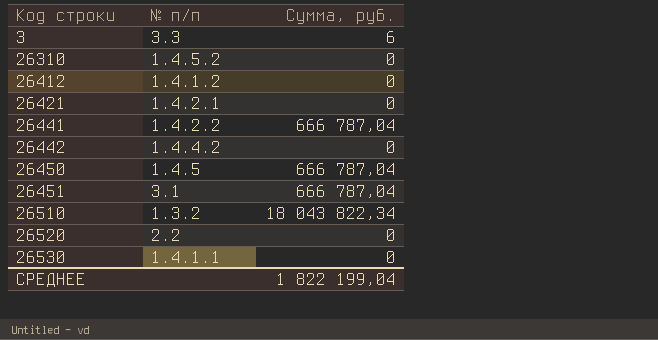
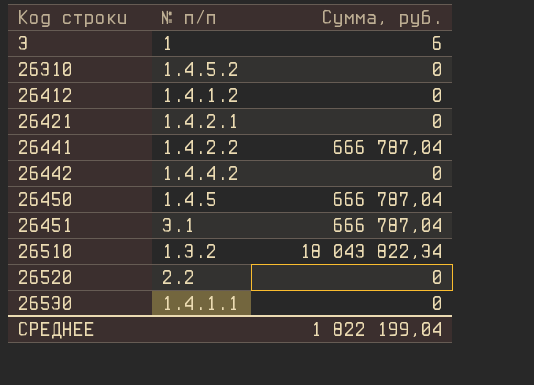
3 | № п/п: 3.3 -> 1

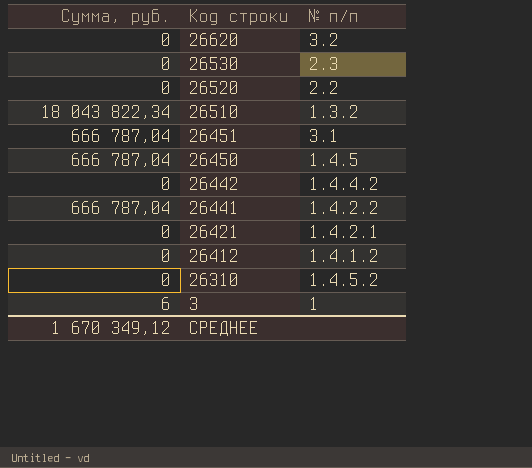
row order: Код строки ascending -> Код строки descending
column Сумма, руб. | position: 3 -> 1
row 26620: none -> 0 | 3.2
26530 | № п/п: 1.4.1.1 -> 2.3
СРЕДНЕЕ | Сумма, руб.: 1 822 199,04 -> 1 670 349,12

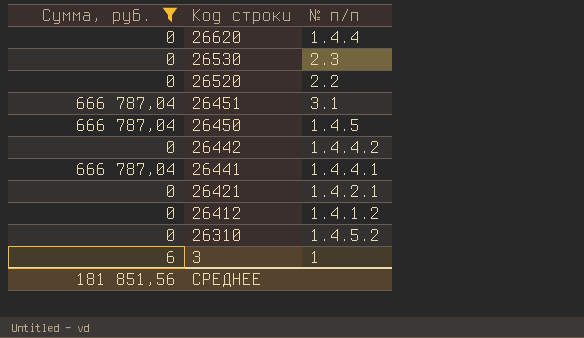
filter: none -> Сумма, руб. != 18 043 822,34
26620 | № п/п: 3.2 -> 1.4.4
26441 | № п/п: 1.4.2.2 -> 1.4.4.1
СРЕДНЕЕ | Сумма, руб.: 1 670 349,12 -> 181 851,56

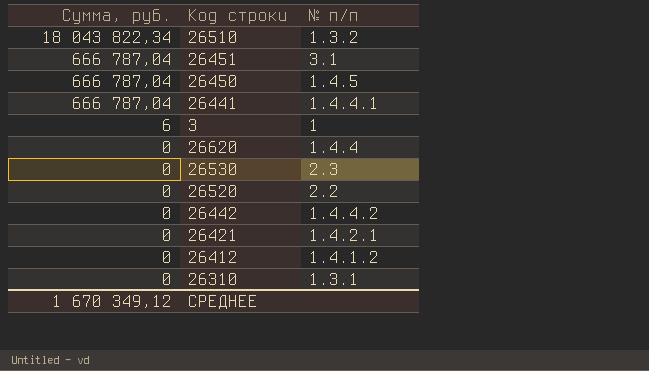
filter: Сумма, руб. != 18 043 822,34 -> none
row order: Код строки descending -> Сумма, руб. descending
26310 | № п/п: 1.4.5.2 -> 1.3.1
СРЕДНЕЕ | Сумма, руб.: 181 851,56 -> 1 670 349,12

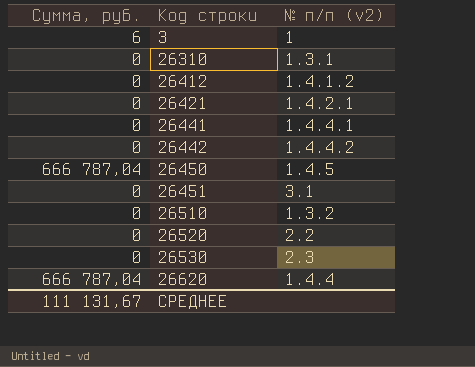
row order: Сумма, руб. descending -> Код строки ascending
column name: № п/п -> № п/п (v2)
26441 | Сумма, руб.: 666 787,04 -> 0
26451 | Сумма, руб.: 666 787,04 -> 0
26510 | Сумма, руб.: 18 043 822,34 -> 0
26620 | Сумма, руб.: 0 -> 666 787,04
СРЕДНЕЕ | Сумма, руб.: 1 670 349,12 -> 111 131,67

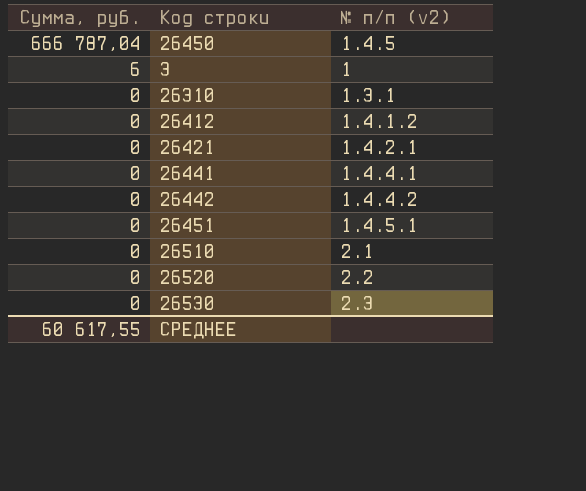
row order: Код строки ascending -> Сумма, руб. descending
row 26620: 666 787,04 | 1.4.4 -> none
26451 | № п/п (v2): 3.1 -> 1.4.5.1
26510 | № п/п (v2): 1.3.2 -> 2.1
СРЕДНЕЕ | Сумма, руб.: 111 131,67 -> 60 617,55

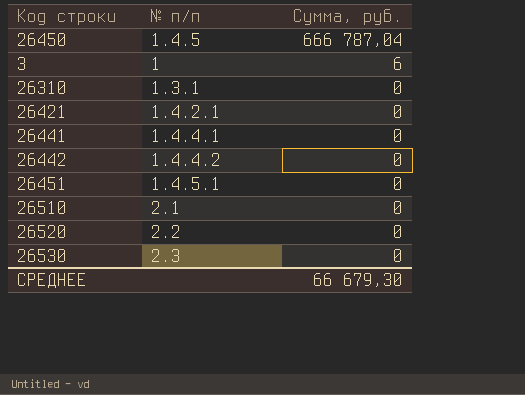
column name: № п/п (v2) -> № п/п
column Сумма, руб. | position: 1 -> 3
row 26412: 0 | 1.4.1.2 -> none
СРЕДНЕЕ | Сумма, руб.: 60 617,55 -> 66 679,30

